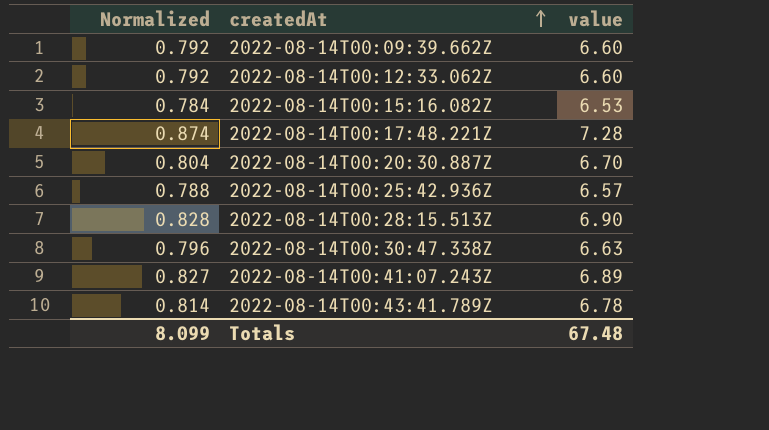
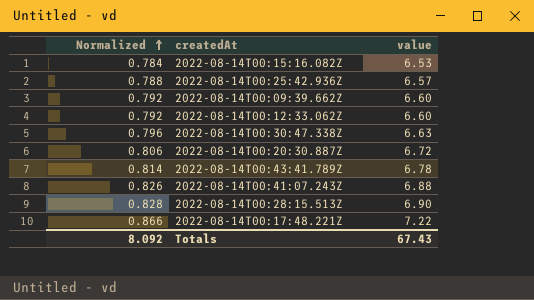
row order: createdAt ascending -> Normalized ascending
2022-08-14T00:20:30.887Z | Normalized: 0.804 -> 0.806
2022-08-14T00:20:30.887Z | value: 6.70 -> 6.72
2022-08-14T00:41:07.243Z | Normalized: 0.827 -> 0.826
2022-08-14T00:41:07.243Z | value: 6.89 -> 6.88
2022-08-14T00:17:48.221Z | Normalized: 0.874 -> 0.866
2022-08-14T00:17:48.221Z | value: 7.28 -> 7.22
Totals | Normalized: 8.099 -> 8.092
Totals | value: 67.48 -> 67.43

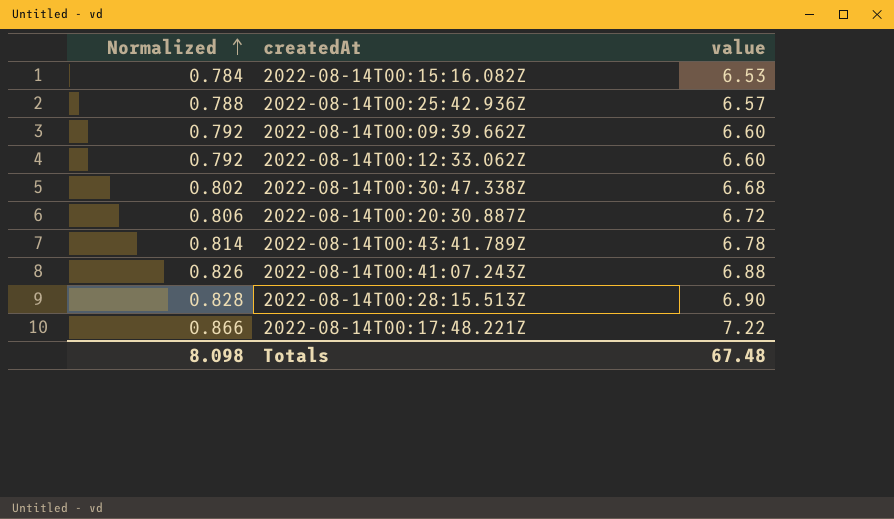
2022-08-14T00:30:47.338Z | Normalized: 0.796 -> 0.802
2022-08-14T00:30:47.338Z | value: 6.63 -> 6.68
Totals | Normalized: 8.092 -> 8.098
Totals | value: 67.43 -> 67.48

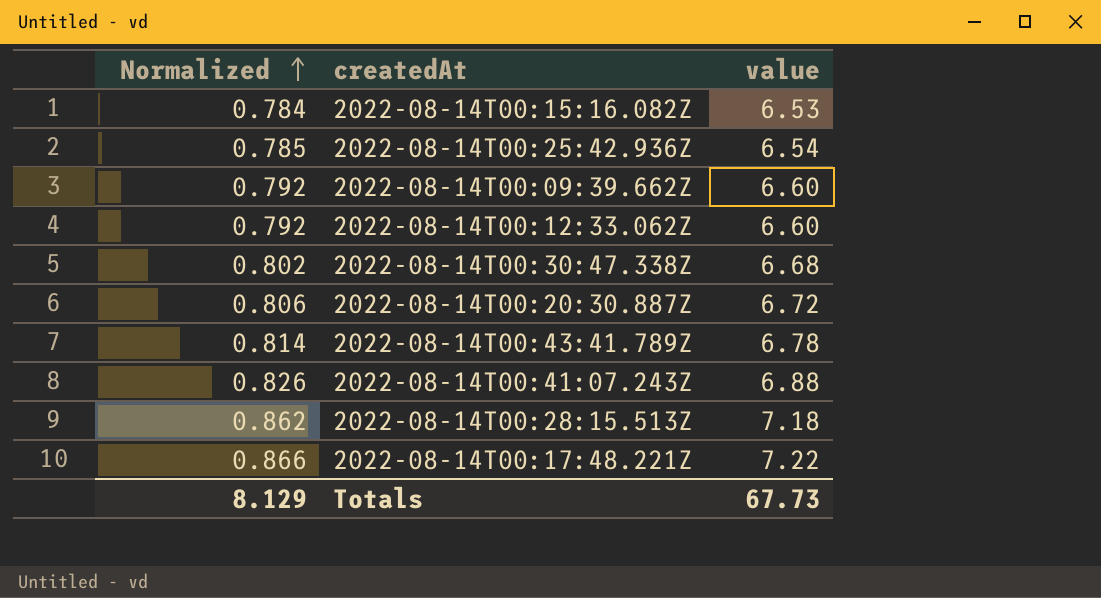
2022-08-14T00:25:42.936Z | Normalized: 0.788 -> 0.785
2022-08-14T00:25:42.936Z | value: 6.57 -> 6.54
2022-08-14T00:28:15.513Z | Normalized: 0.828 -> 0.862
2022-08-14T00:28:15.513Z | value: 6.90 -> 7.18
Totals | Normalized: 8.098 -> 8.129
Totals | value: 67.48 -> 67.73

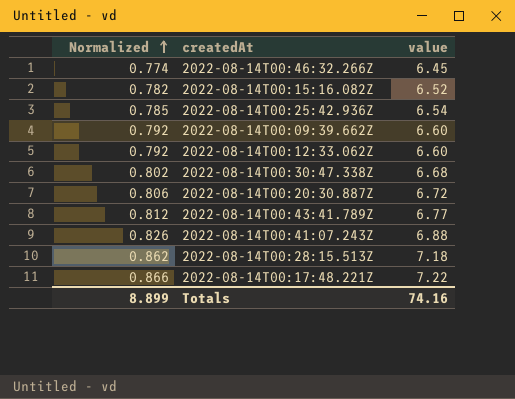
row 2022-08-14T00:46:32.266Z: none -> 0.774 | 6.45
2022-08-14T00:15:16.082Z | Normalized: 0.784 -> 0.782
2022-08-14T00:15:16.082Z | value: 6.53 -> 6.52
2022-08-14T00:43:41.789Z | Normalized: 0.814 -> 0.812
2022-08-14T00:43:41.789Z | value: 6.78 -> 6.77
Totals | Normalized: 8.129 -> 8.899
Totals | value: 67.73 -> 74.16

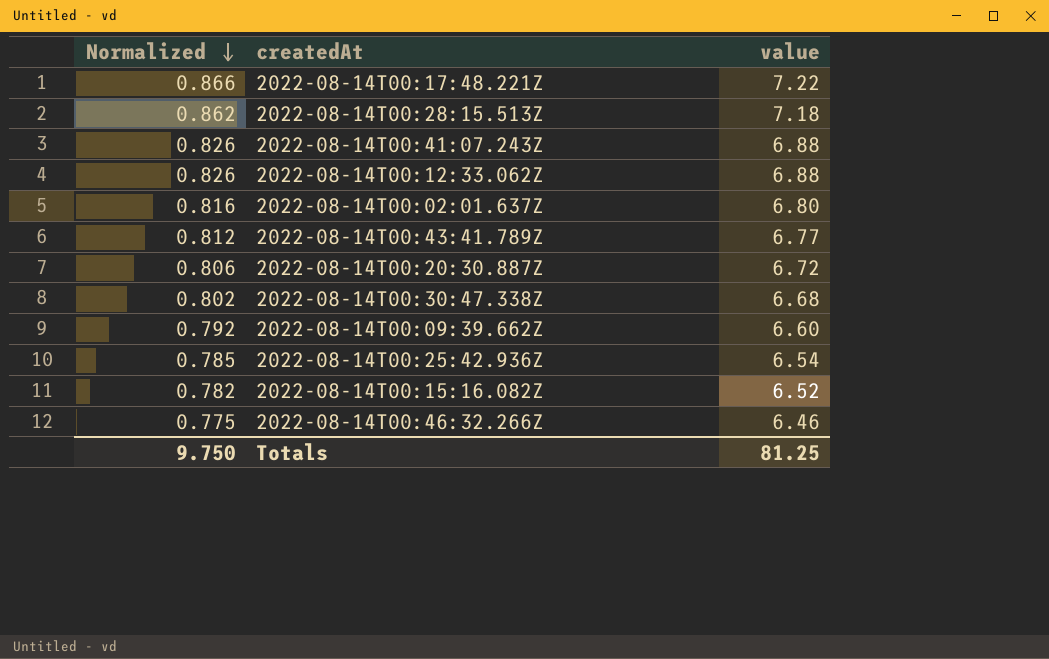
row order: Normalized ascending -> Normalized descending
2022-08-14T00:12:33.062Z | Normalized: 0.792 -> 0.826
2022-08-14T00:12:33.062Z | value: 6.60 -> 6.88
row 2022-08-14T00:02:01.637Z: none -> 0.816 | 6.80
2022-08-14T00:46:32.266Z | Normalized: 0.774 -> 0.775
2022-08-14T00:46:32.266Z | value: 6.45 -> 6.46
Totals | Normalized: 8.899 -> 9.750
Totals | value: 74.16 -> 81.25

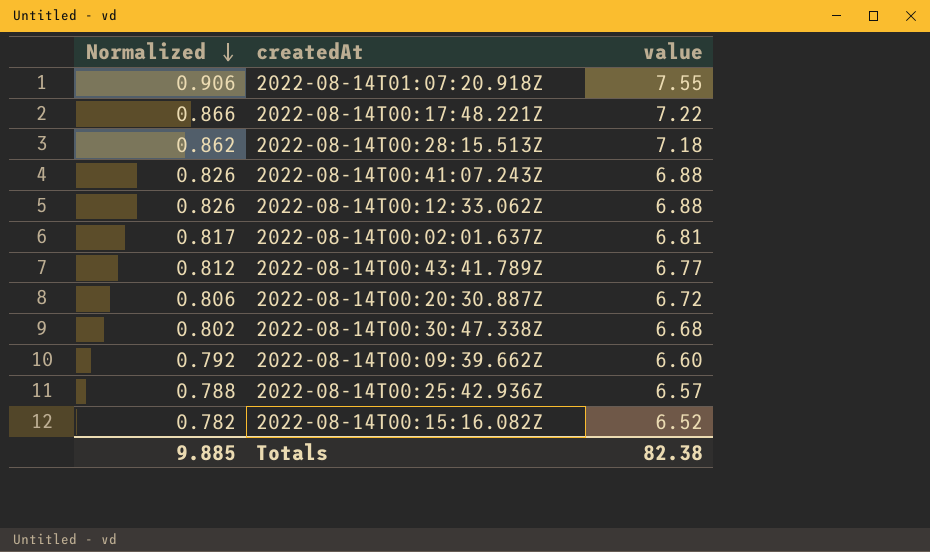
row 2022-08-14T00:46:32.266Z: 0.775 | 6.46 -> none
row 2022-08-14T01:07:20.918Z: none -> 0.906 | 7.55
2022-08-14T00:02:01.637Z | Normalized: 0.816 -> 0.817
2022-08-14T00:02:01.637Z | value: 6.80 -> 6.81
2022-08-14T00:25:42.936Z | Normalized: 0.785 -> 0.788
2022-08-14T00:25:42.936Z | value: 6.54 -> 6.57
Totals | Normalized: 9.750 -> 9.885
Totals | value: 81.25 -> 82.38

